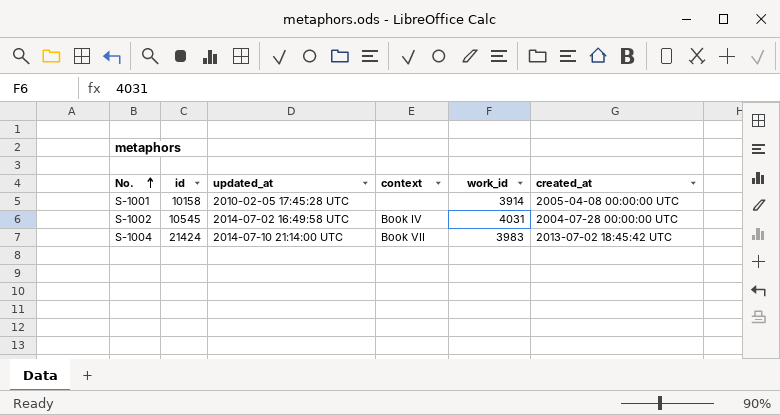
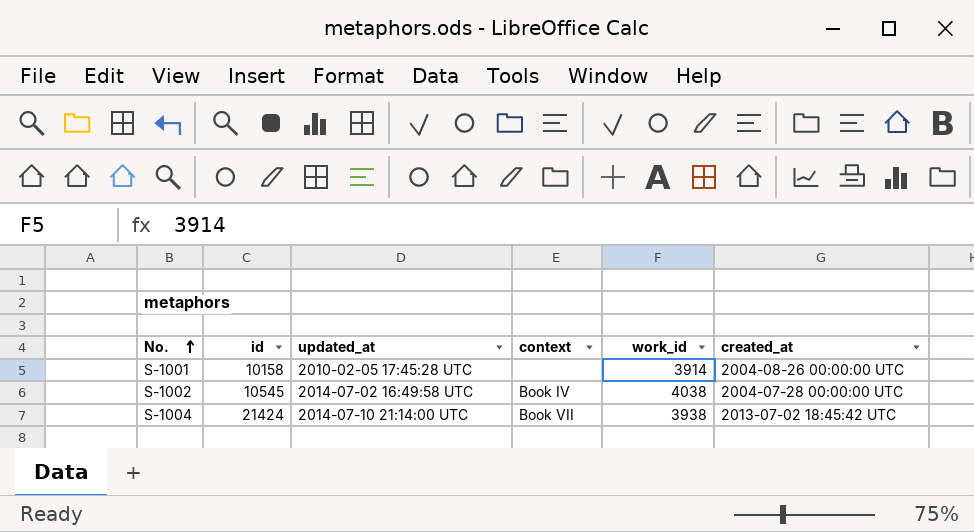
S-1001 | created_at: 2005-04-08 00:00:00 UTC -> 2004-08-26 00:00:00 UTC
S-1002 | work_id: 4031 -> 4038
S-1004 | work_id: 3983 -> 3938

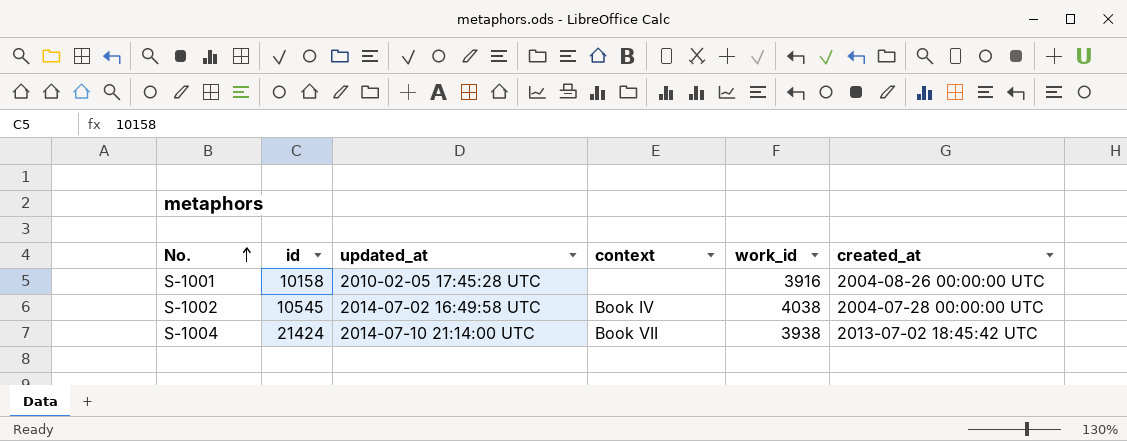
S-1001 | work_id: 3914 -> 3916

